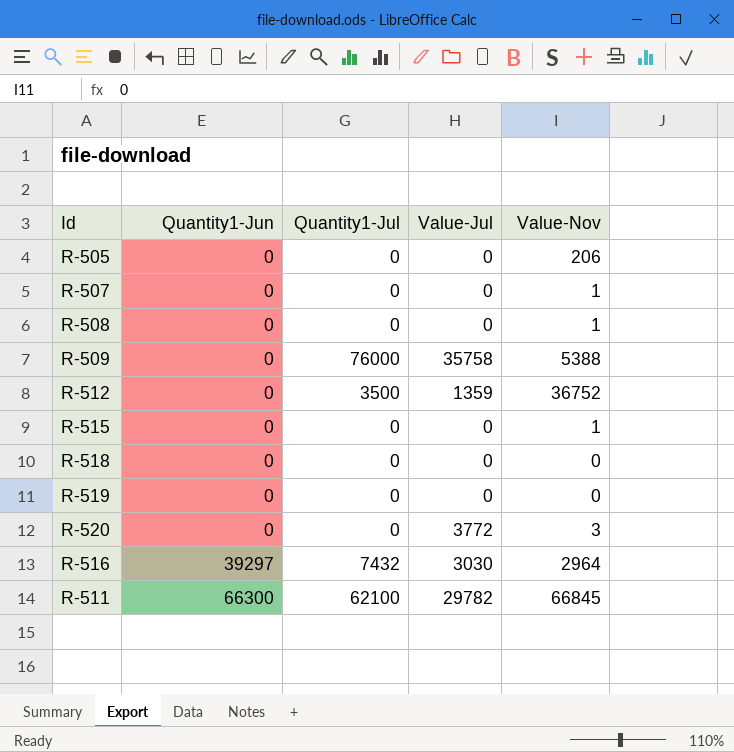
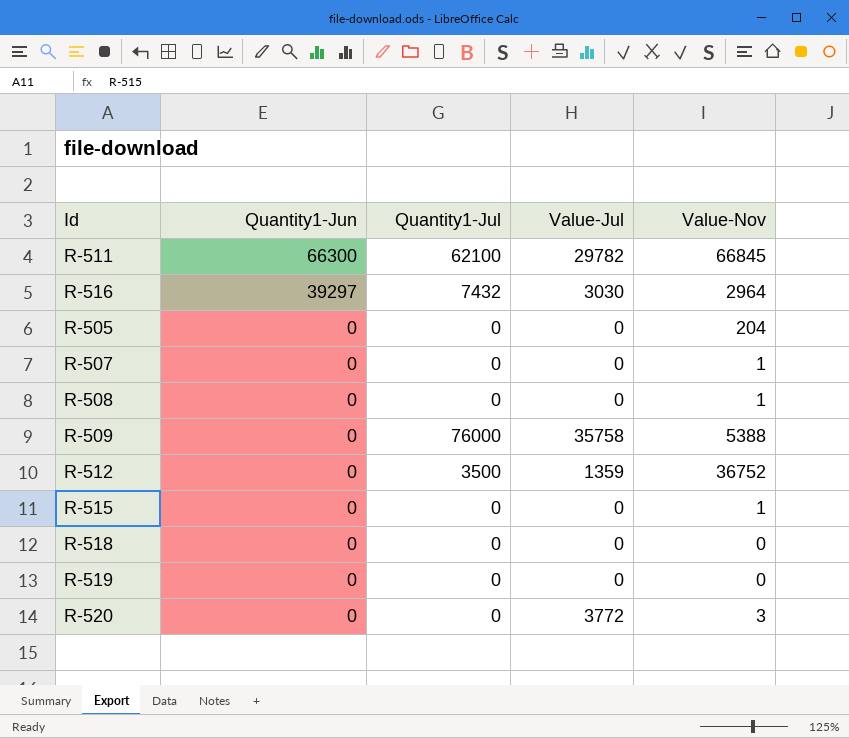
row order: Quantity1-Jun ascending -> Quantity1-Jun descending
R-505 | Value-Nov: 206 -> 204

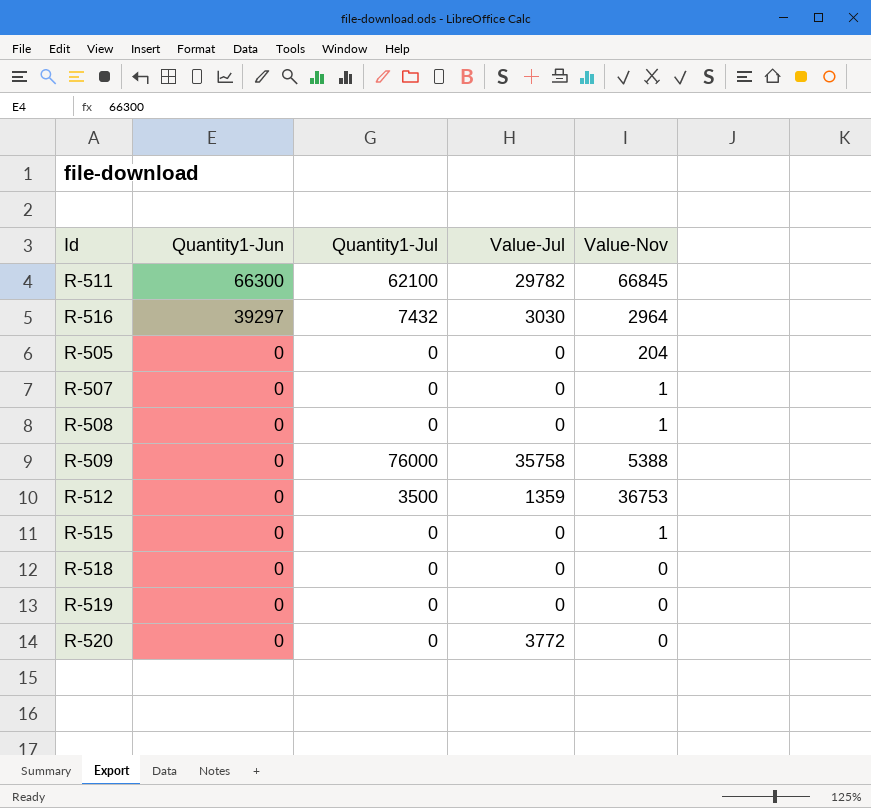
R-512 | Value-Nov: 36752 -> 36753
R-520 | Value-Nov: 3 -> 0

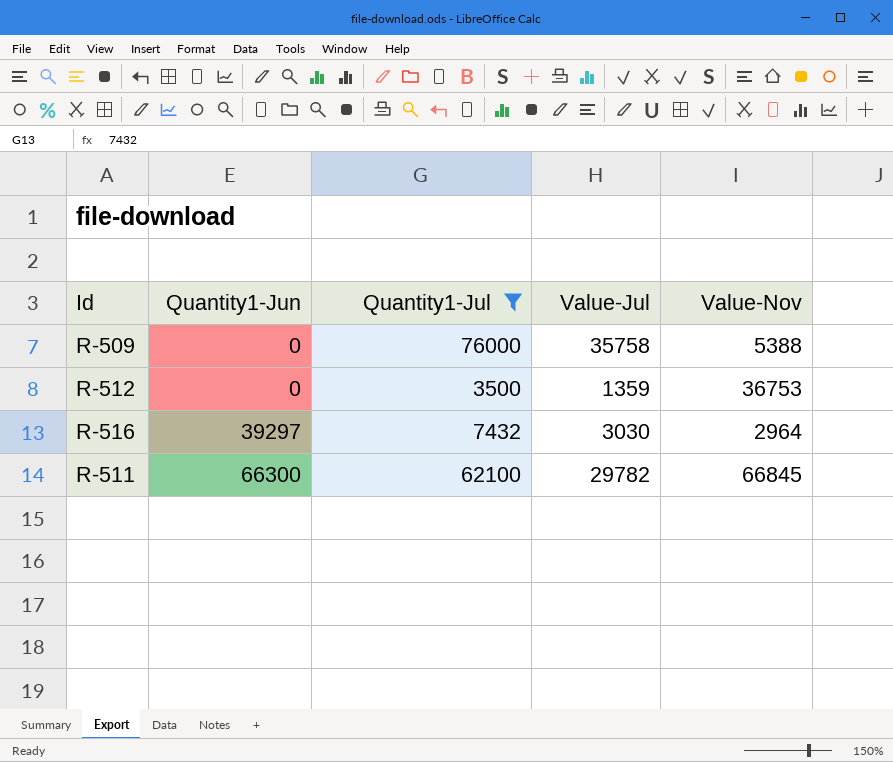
filter: none -> Quantity1-Jul != 0
row order: Quantity1-Jun descending -> Quantity1-Jun ascending

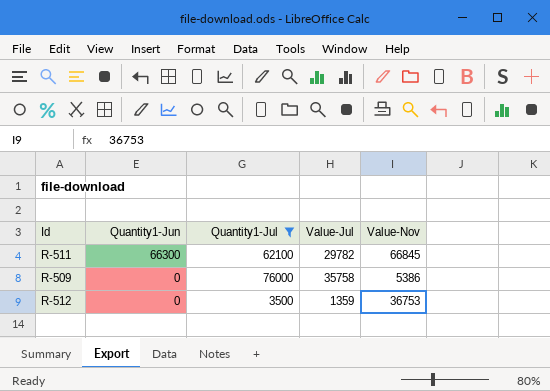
row order: Quantity1-Jun ascending -> Quantity1-Jun descending
row R-516: 39297 | 7432 | 3030 | 2964 -> none
R-509 | Value-Nov: 5388 -> 5386

